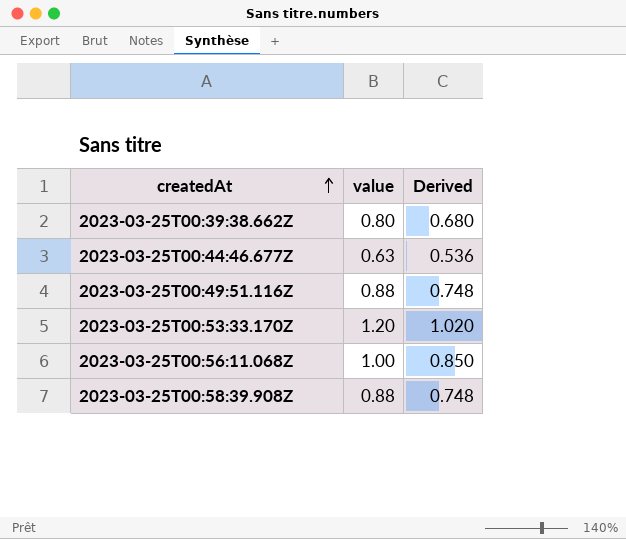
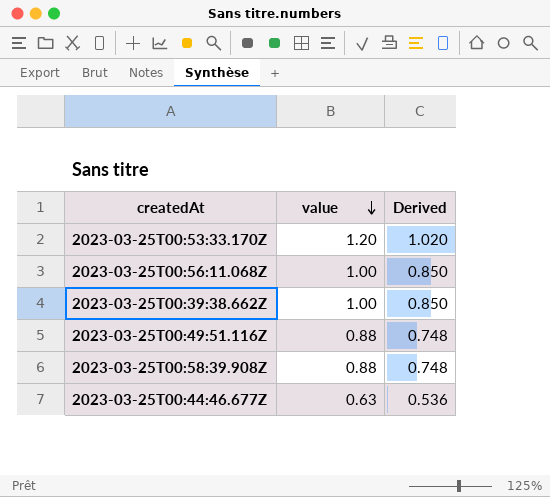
row order: createdAt ascending -> value descending
2023-03-25T00:39:38.662Z | value: 0.80 -> 1.00
2023-03-25T00:39:38.662Z | Derived: 0.680 -> 0.850

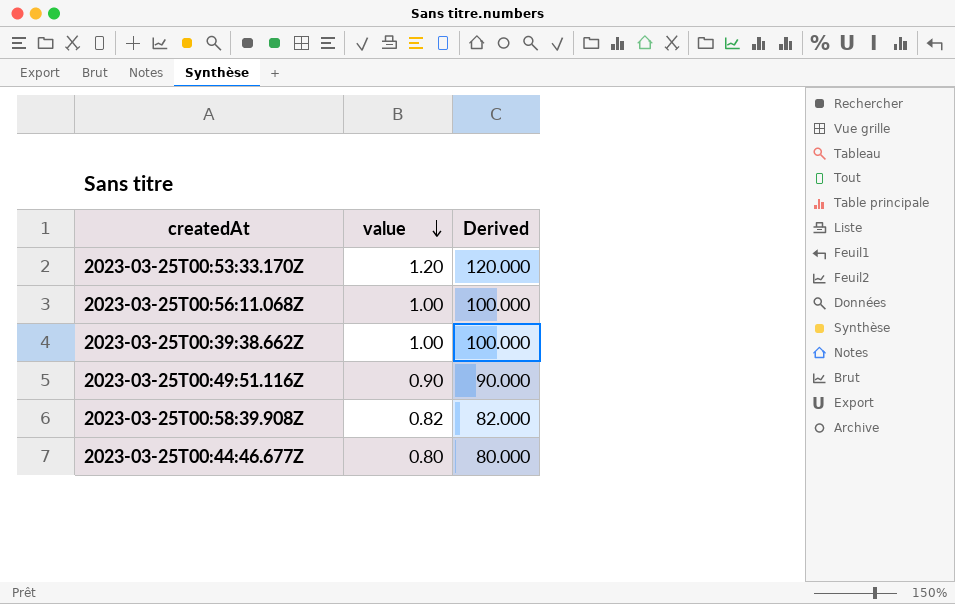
column Derived | formula: [value] * 0.85 -> [value] * 100
2023-03-25T00:49:51.116Z | value: 0.88 -> 0.90
2023-03-25T00:58:39.908Z | value: 0.88 -> 0.82
2023-03-25T00:44:46.677Z | value: 0.63 -> 0.80

